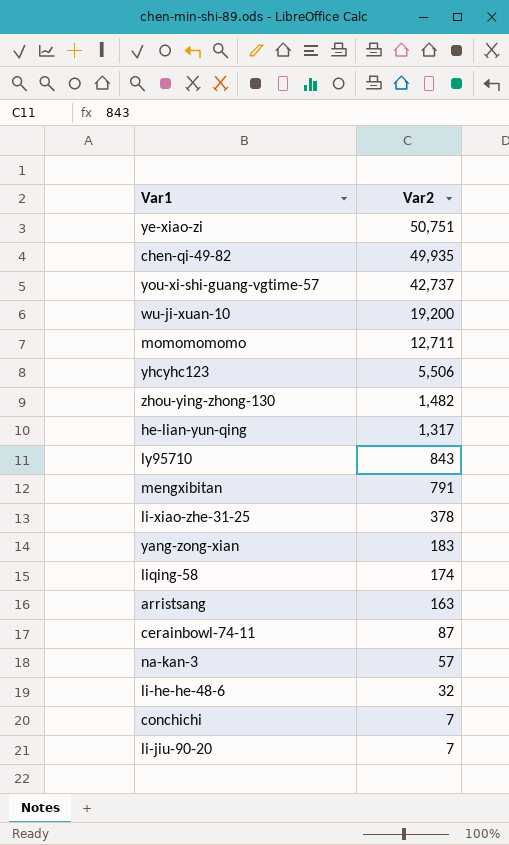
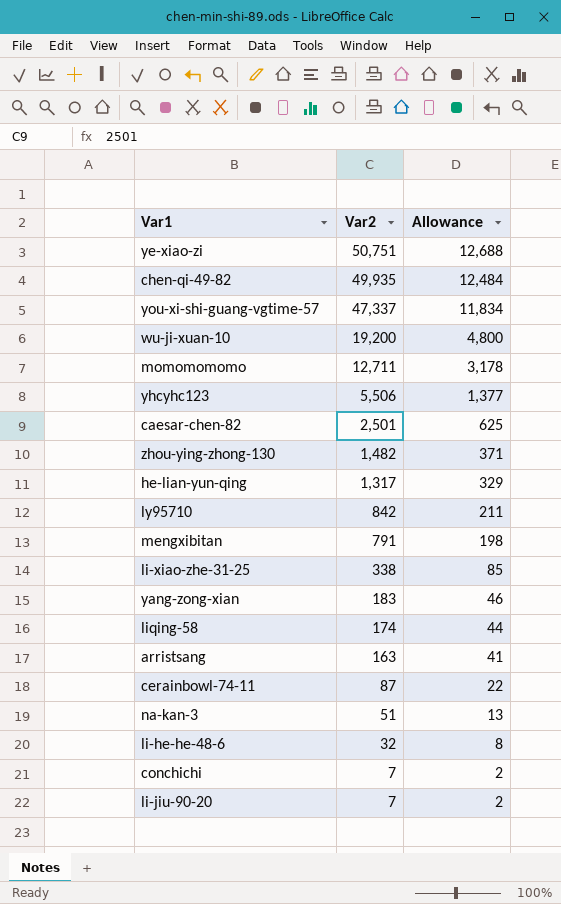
column Allowance | formula: none -> [Var2] * 0.25
you-xi-shi-guang-vgtime-57 | Var2: 42,737 -> 47,337
row caesar-chen-82: none -> 2,501 | 625
ly95710 | Var2: 843 -> 842
li-xiao-zhe-31-25 | Var2: 378 -> 338
na-kan-3 | Var2: 57 -> 51

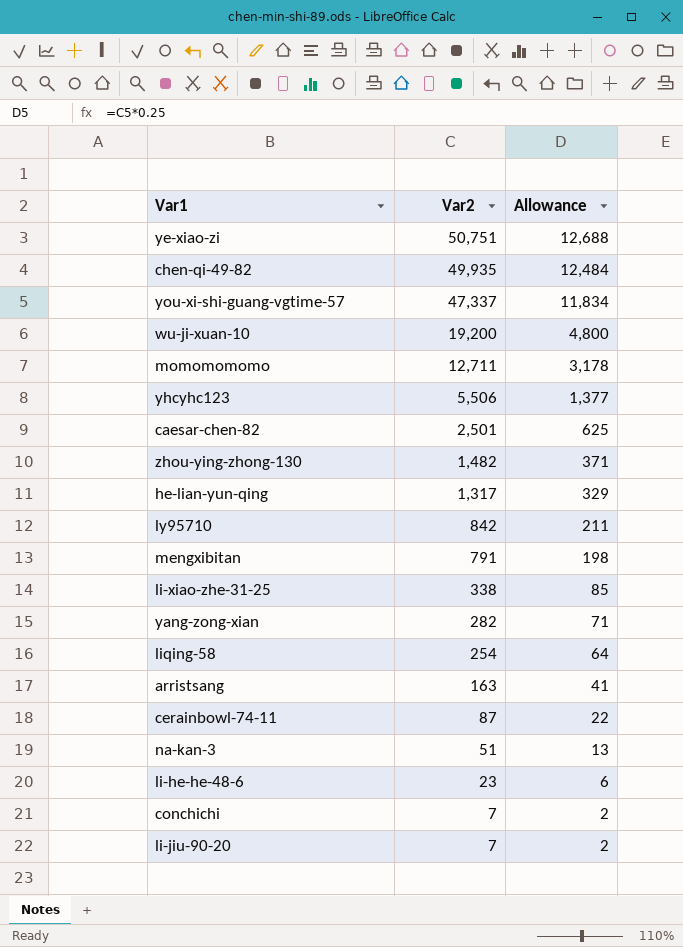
yang-zong-xian | Var2: 183 -> 282
yang-zong-xian | Allowance: 46 -> 71
liqing-58 | Var2: 174 -> 254
liqing-58 | Allowance: 44 -> 64
li-he-he-48-6 | Var2: 32 -> 23
li-he-he-48-6 | Allowance: 8 -> 6

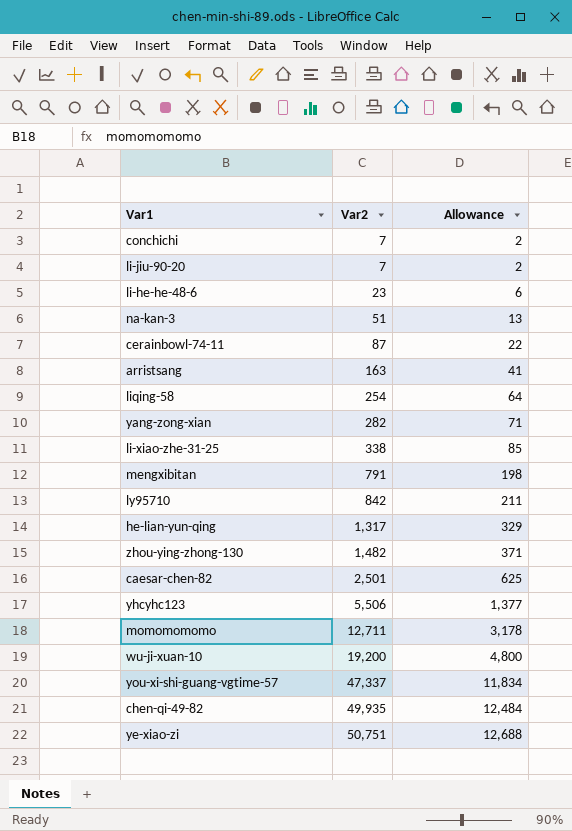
row order: Var2 descending -> Var2 ascending

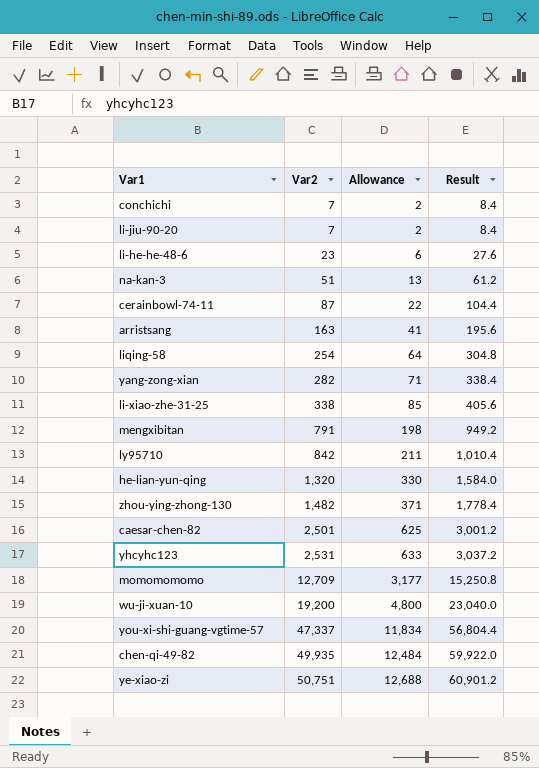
column Result | formula: none -> [Var2] * 1.2
he-lian-yun-qing | Var2: 1,317 -> 1,320
he-lian-yun-qing | Allowance: 329 -> 330
yhcyhc123 | Var2: 5,506 -> 2,531
yhcyhc123 | Allowance: 1,377 -> 633
momomomomo | Var2: 12,711 -> 12,709
momomomomo | Allowance: 3,178 -> 3,177

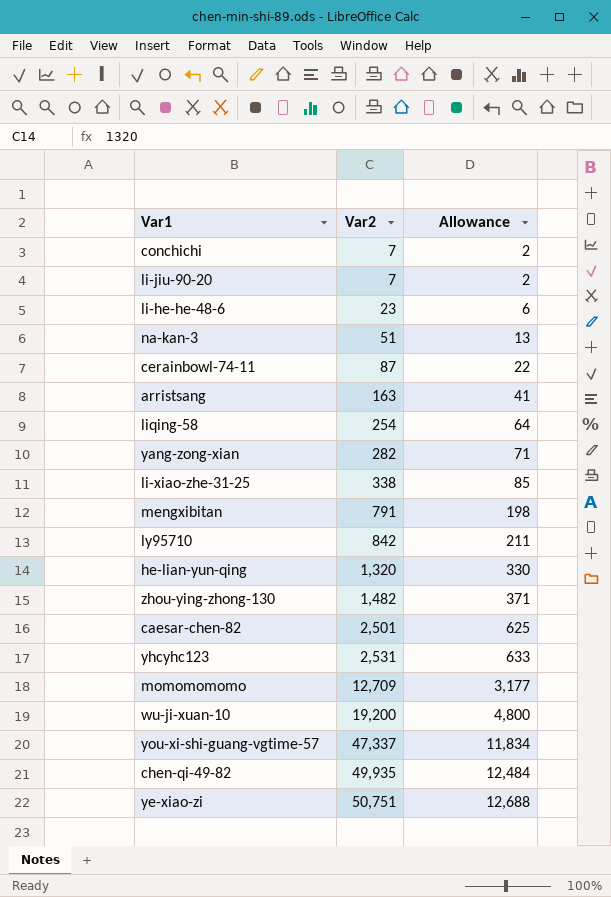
column Result | formula: [Var2] * 1.2 -> none

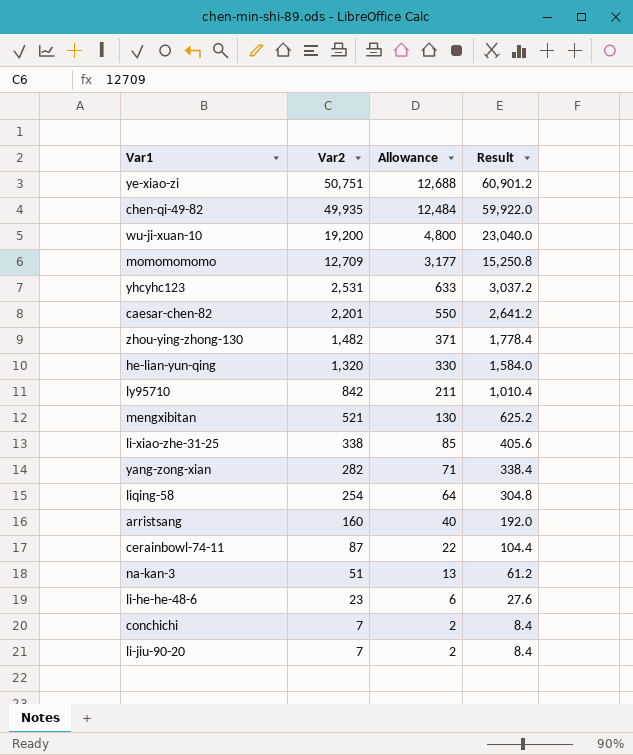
row order: Var2 ascending -> Var2 descending
column Result | formula: none -> [Var2] * 1.2
row you-xi-shi-guang-vgtime-57: 47,337 | 11,834 -> none
caesar-chen-82 | Var2: 2,501 -> 2,201
caesar-chen-82 | Allowance: 625 -> 550
mengxibitan | Var2: 791 -> 521
mengxibitan | Allowance: 198 -> 130
arristsang | Var2: 163 -> 160
arristsang | Allowance: 41 -> 40

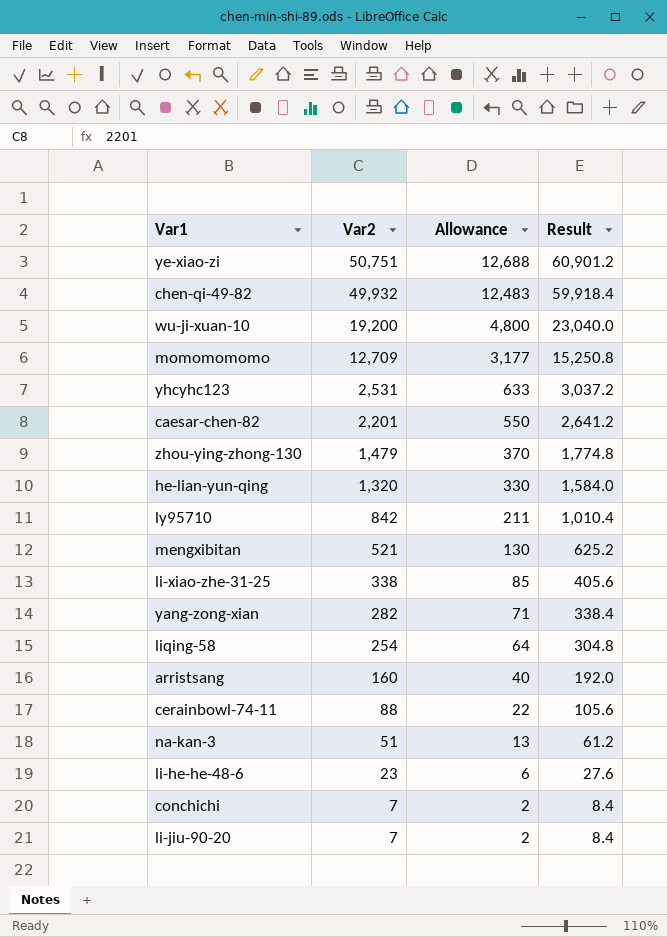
chen-qi-49-82 | Var2: 49,935 -> 49,932
chen-qi-49-82 | Allowance: 12,484 -> 12,483
chen-qi-49-82 | Result: 59,922.0 -> 59,918.4
zhou-ying-zhong-130 | Var2: 1,482 -> 1,479
zhou-ying-zhong-130 | Allowance: 371 -> 370
zhou-ying-zhong-130 | Result: 1,778.4 -> 1,774.8
cerainbowl-74-11 | Var2: 87 -> 88
cerainbowl-74-11 | Result: 104.4 -> 105.6

